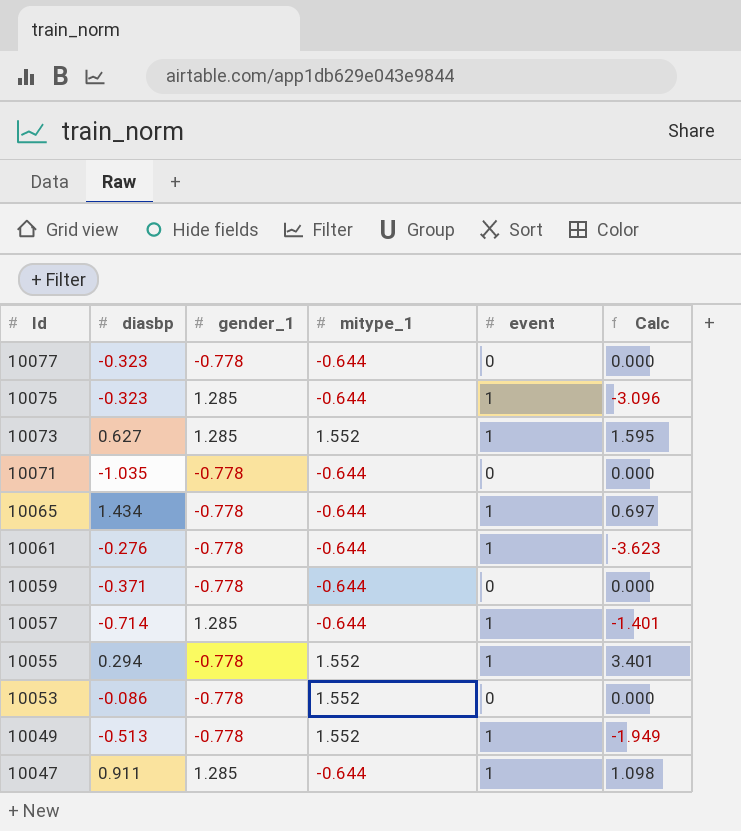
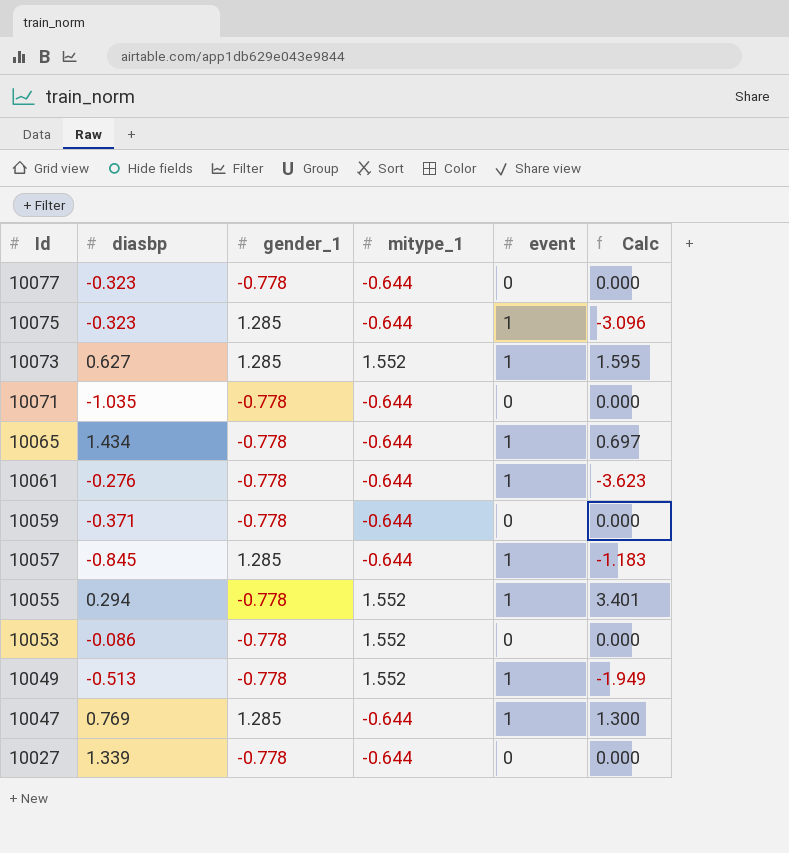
10057 | diasbp: -0.714 -> -0.845
10057 | Calc: -1.401 -> -1.183
10047 | diasbp: 0.911 -> 0.769
10047 | Calc: 1.098 -> 1.300
row 10027: none -> 1.339 | -0.778 | -0.644 | 0 | 0.000

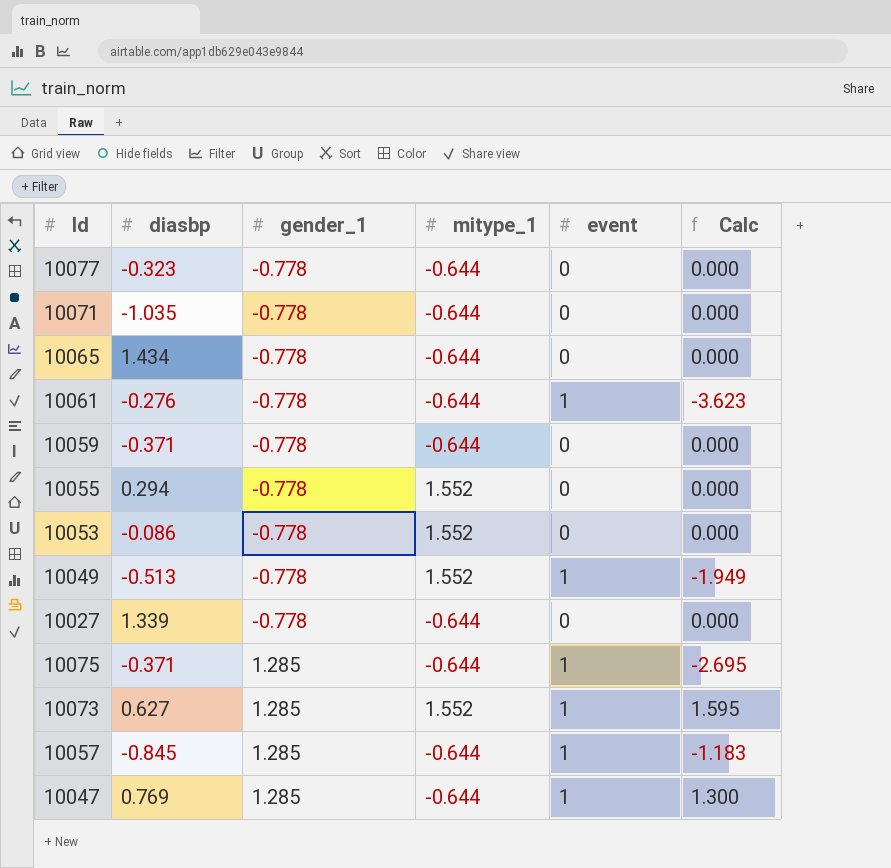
row order: Id descending -> gender_1 ascending
10065 | event: 1 -> 0
10065 | Calc: 0.697 -> 0.000
10055 | event: 1 -> 0
10055 | Calc: 3.401 -> 0.000
10075 | diasbp: -0.323 -> -0.371
10075 | Calc: -3.096 -> -2.695

